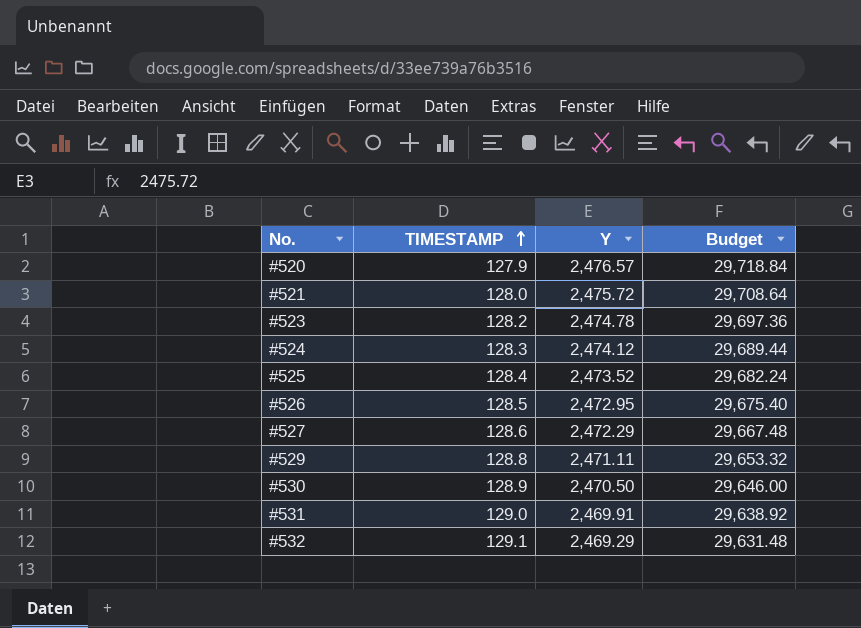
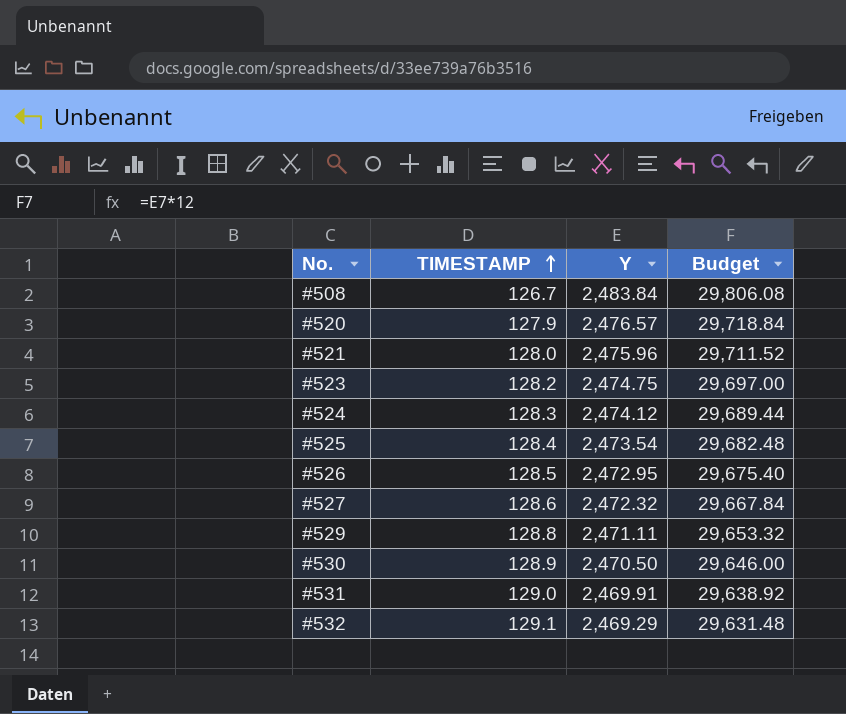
row #508: none -> 126.7 | 2,483.84 | 29,806.08
#521 | Y: 2,475.72 -> 2,475.96
#521 | Budget: 29,708.64 -> 29,711.52
#523 | Y: 2,474.78 -> 2,474.75
#523 | Budget: 29,697.36 -> 29,697.00
#525 | Y: 2,473.52 -> 2,473.54
#525 | Budget: 29,682.24 -> 29,682.48
#527 | Y: 2,472.29 -> 2,472.32
#527 | Budget: 29,667.48 -> 29,667.84

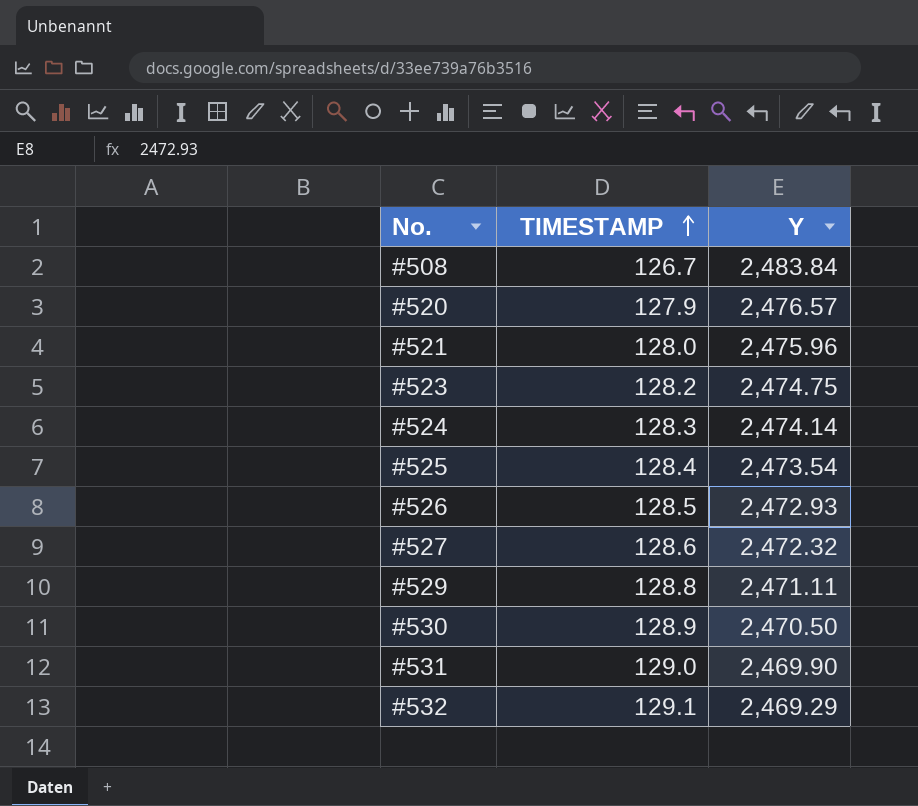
column Budget | formula: [Y] * 12 -> none
#524 | Y: 2,474.12 -> 2,474.14
#526 | Y: 2,472.95 -> 2,472.93
#531 | Y: 2,469.91 -> 2,469.90

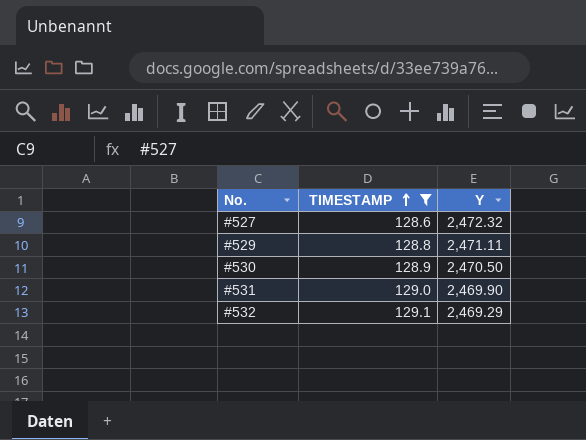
filter: none -> TIMESTAMP >= 128.6

